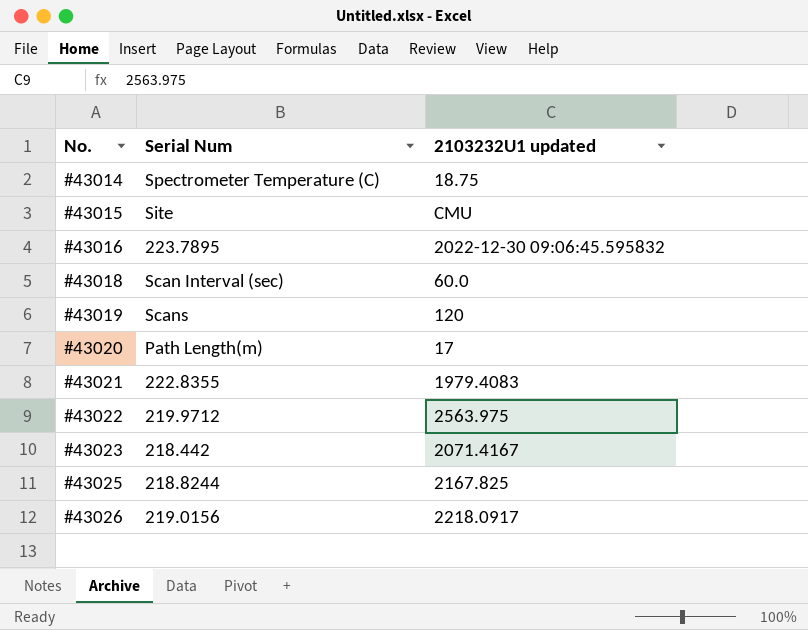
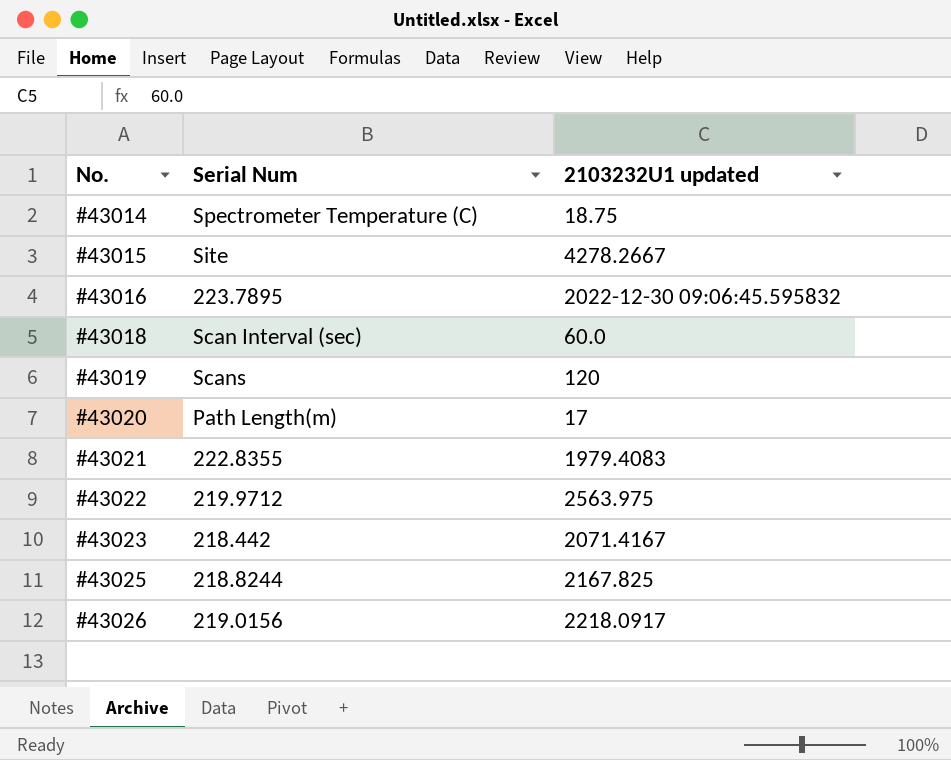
#43015 | 2103232U1 updated: CMU -> 4278.2667

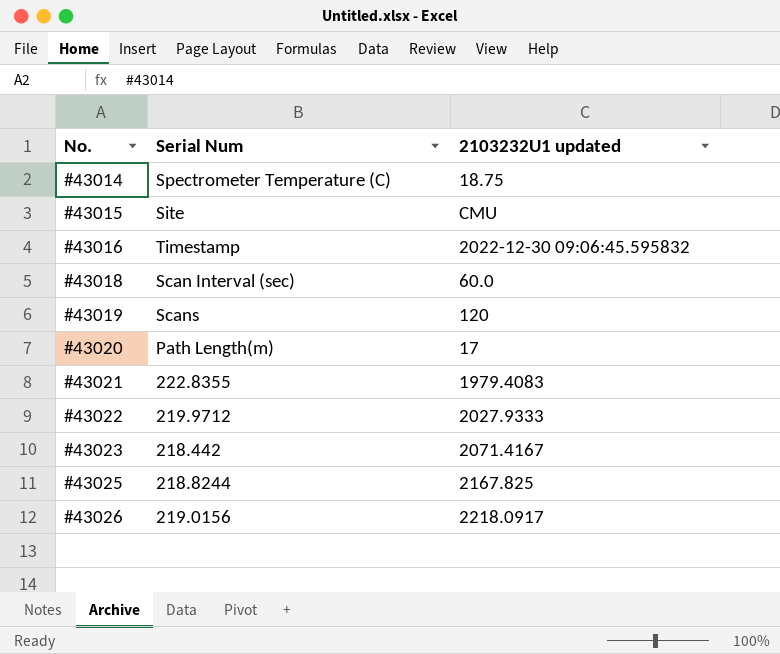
#43015 | 2103232U1 updated: 4278.2667 -> CMU
#43016 | Serial Num: 223.7895 -> Timestamp
#43022 | 2103232U1 updated: 2563.975 -> 2027.9333

